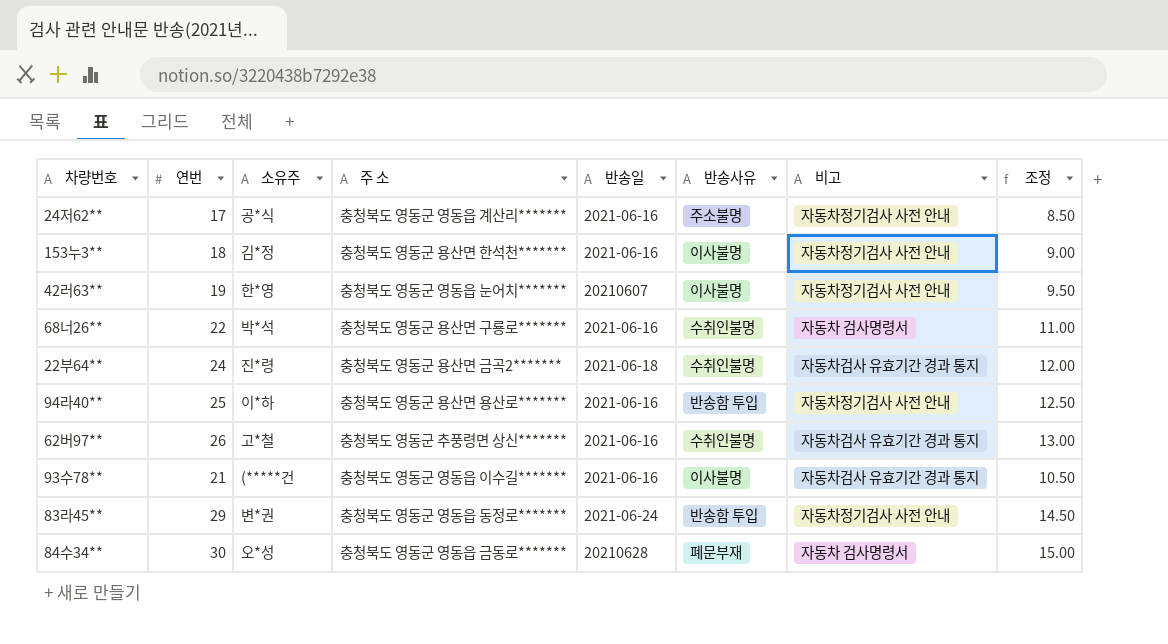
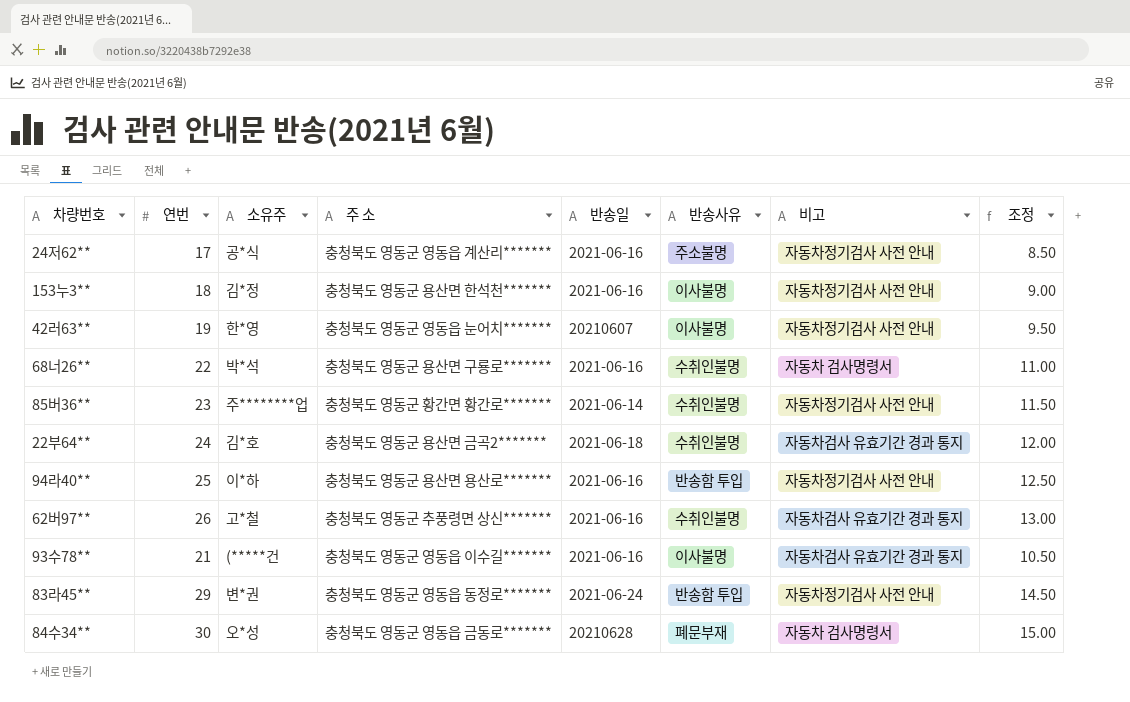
row 85버36**: none -> 23 | 주********업 | 충청북도 영동군 황간면 황간로******* | 2021-06-14 | 수취인불명 | 자동차정기검사 사전 안내 | 11.50
22부64** | 소유주: 진*령 -> 김*호

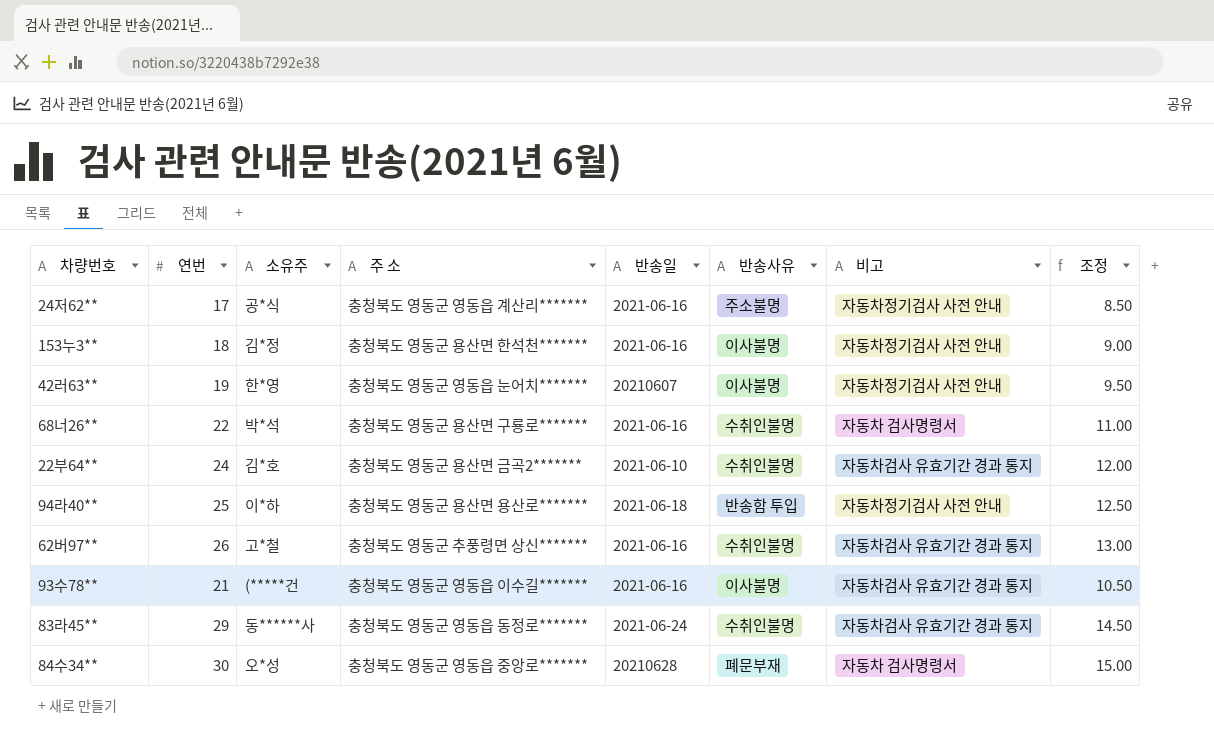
row 85버36**: 23 | 주********업 | 충청북도 영동군 황간면 황간로******* | 2021-06-14 | 수취인불명 | 자동차정기검사 사전 안내 | 11.50 -> none
22부64** | 반송일: 2021-06-18 -> 2021-06-10
94라40** | 반송일: 2021-06-16 -> 2021-06-18
83라45** | 소유주: 변*권 -> 동******사
83라45** | 반송사유: 반송함 투입 -> 수취인불명
83라45** | 비고: 자동차정기검사 사전 안내 -> 자동차검사 유효기간 경과 통지
84수34** | 주 소: 충청북도 영동군 영동읍 금동로******* -> 충청북도 영동군 영동읍 중앙로*******

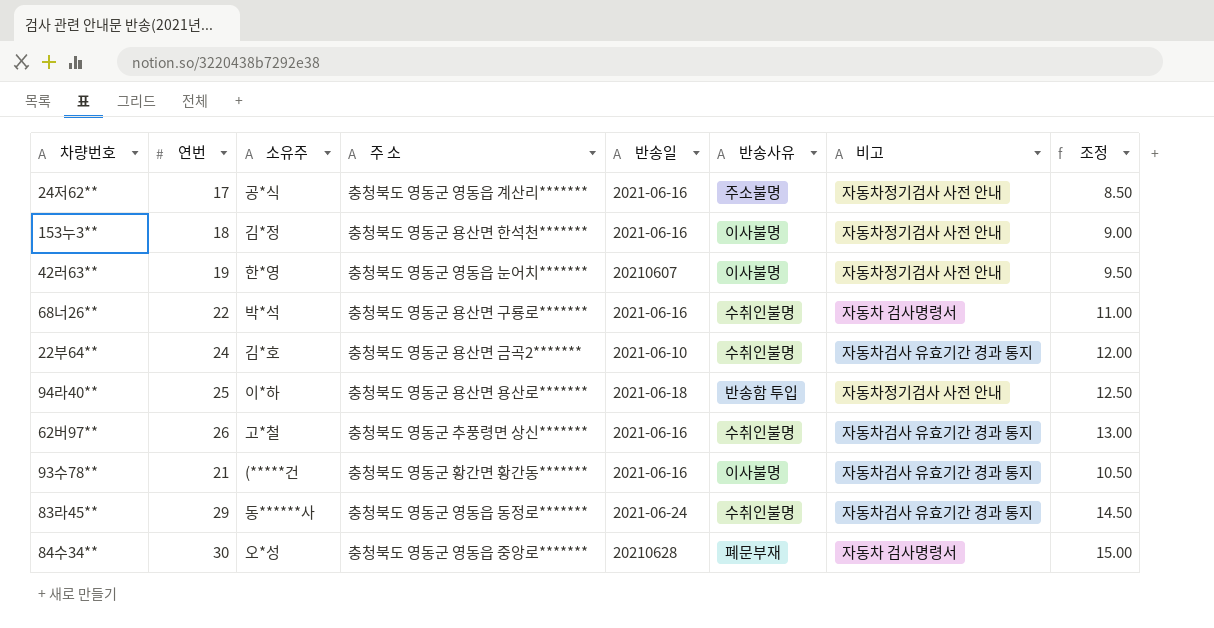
93수78** | 주 소: 충청북도 영동군 영동읍 이수길******* -> 충청북도 영동군 황간면 황간동*******

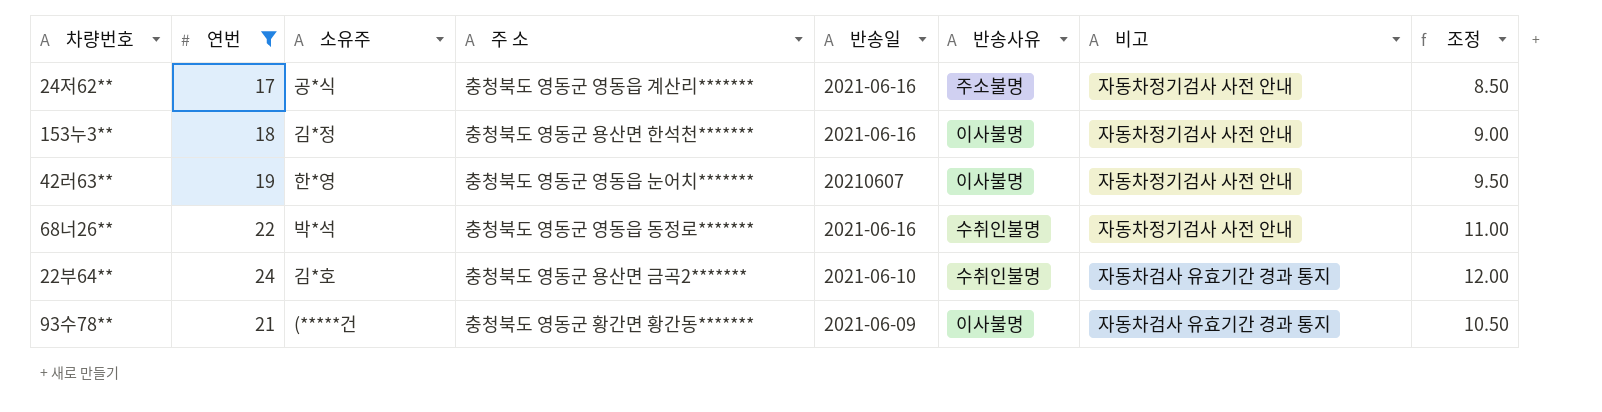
filter: none -> 연번 <= 24
68너26** | 주 소: 충청북도 영동군 용산면 구룡로******* -> 충청북도 영동군 영동읍 동정로*******
68너26** | 비고: 자동차 검사명령서 -> 자동차정기검사 사전 안내
93수78** | 반송일: 2021-06-16 -> 2021-06-09

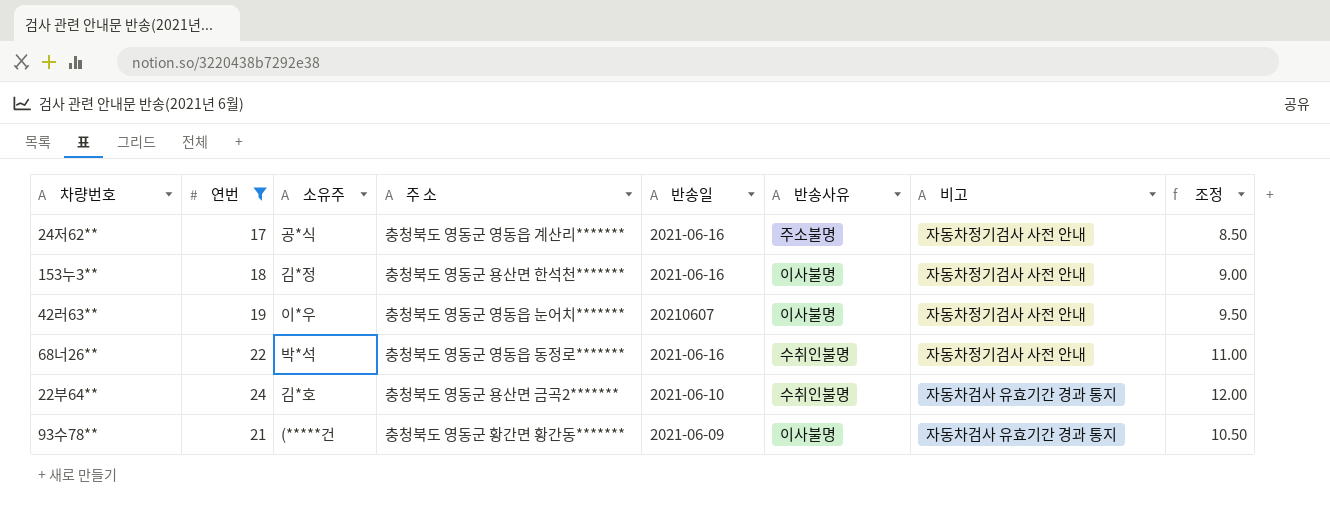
42러63** | 소유주: 한*영 -> 이*우

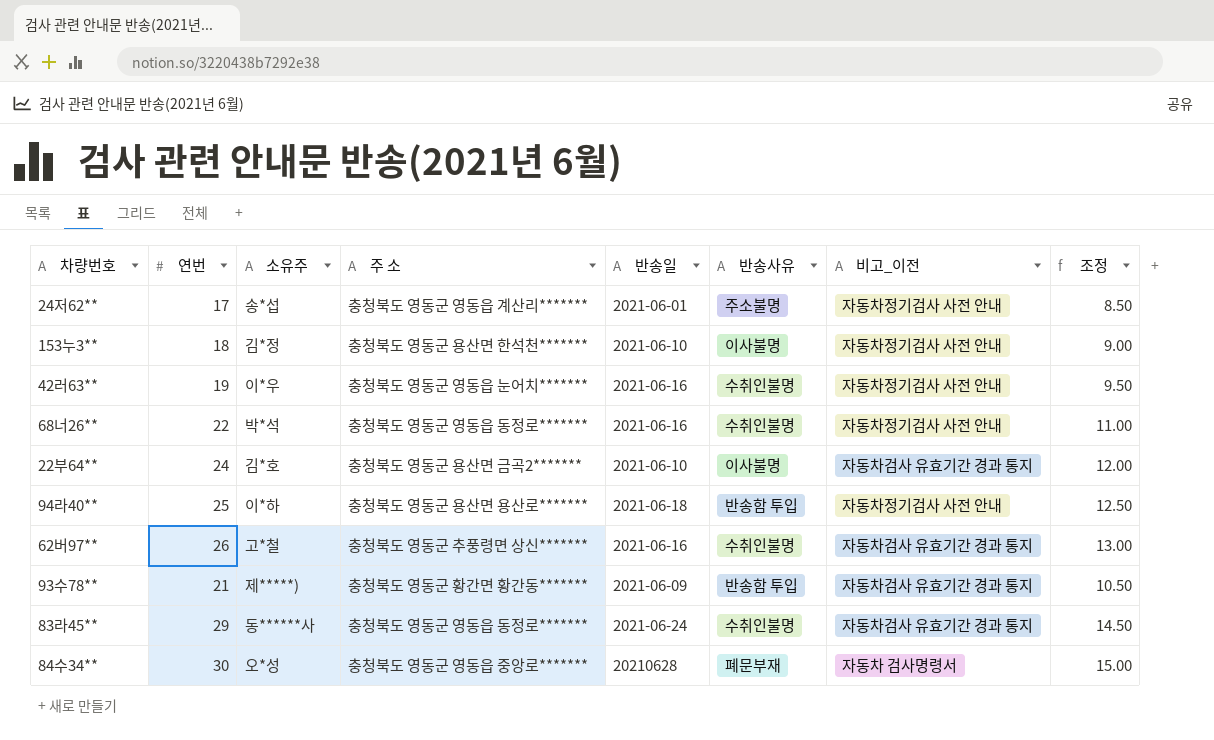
filter: 연번 <= 24 -> none
column name: 비고 -> 비고_이전
24저62** | 소유주: 공*식 -> 송*섭
24저62** | 반송일: 2021-06-16 -> 2021-06-01
153누3** | 반송일: 2021-06-16 -> 2021-06-10
42러63** | 반송일: 20210607 -> 2021-06-16
42러63** | 반송사유: 이사불명 -> 수취인불명
22부64** | 반송사유: 수취인불명 -> 이사불명
93수78** | 소유주: (*****건 -> 제*****)
93수78** | 반송사유: 이사불명 -> 반송함 투입

